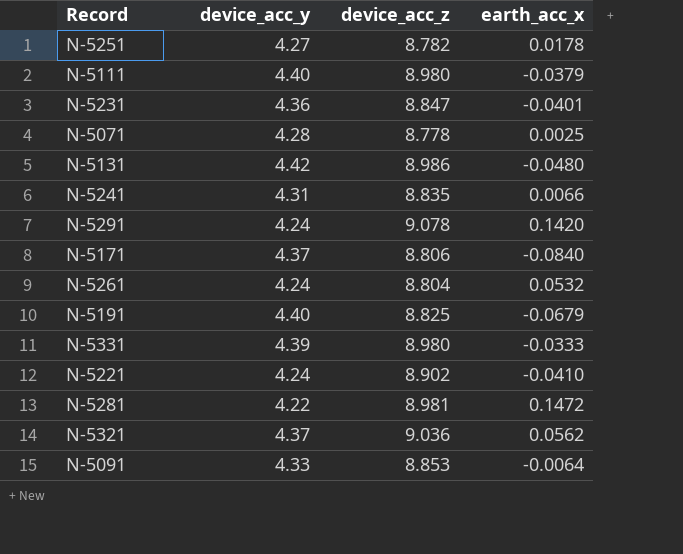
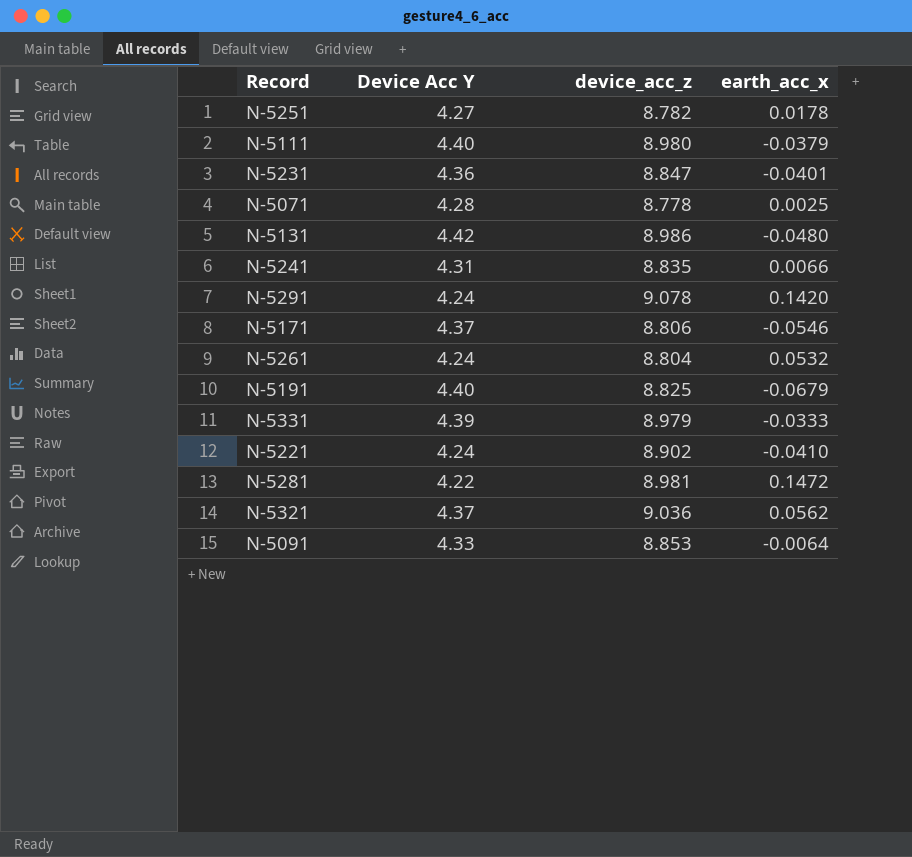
column name: device_acc_y -> Device Acc Y
N-5171 | earth_acc_x: -0.0840 -> -0.0546
N-5331 | device_acc_z: 8.980 -> 8.979

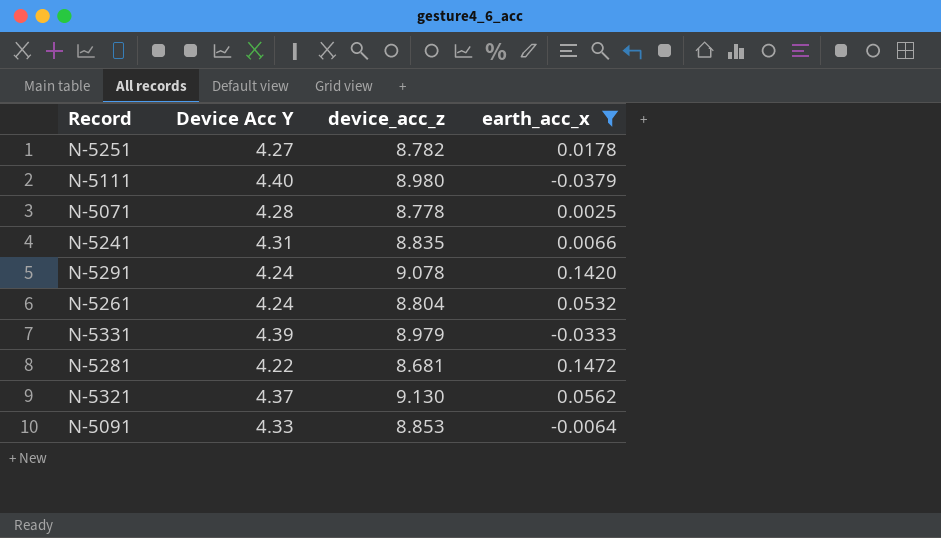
filter: none -> earth_acc_x >= -0.0379
N-5281 | device_acc_z: 8.981 -> 8.681
N-5321 | device_acc_z: 9.036 -> 9.130

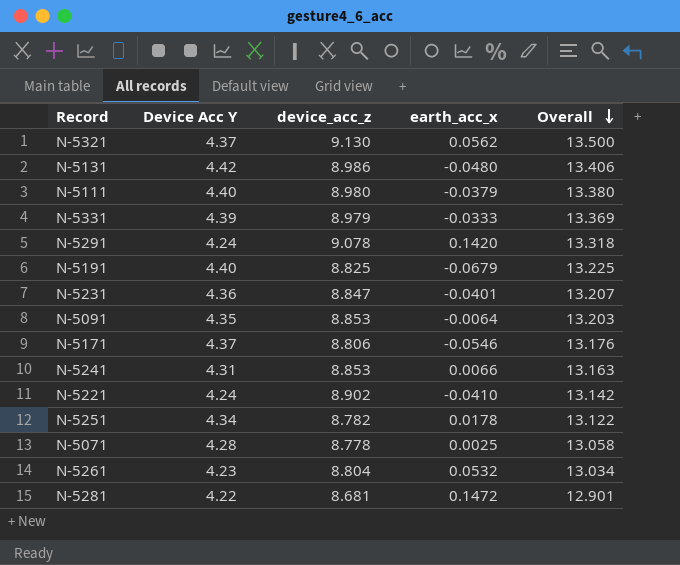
filter: earth_acc_x >= -0.0379 -> none
row order: none -> Overall descending
column Overall | formula: none -> [Device Acc Y] + [device_acc_z]
N-5091 | Device Acc Y: 4.33 -> 4.35
N-5241 | device_acc_z: 8.835 -> 8.853
N-5251 | Device Acc Y: 4.27 -> 4.34
N-5261 | Device Acc Y: 4.24 -> 4.23

